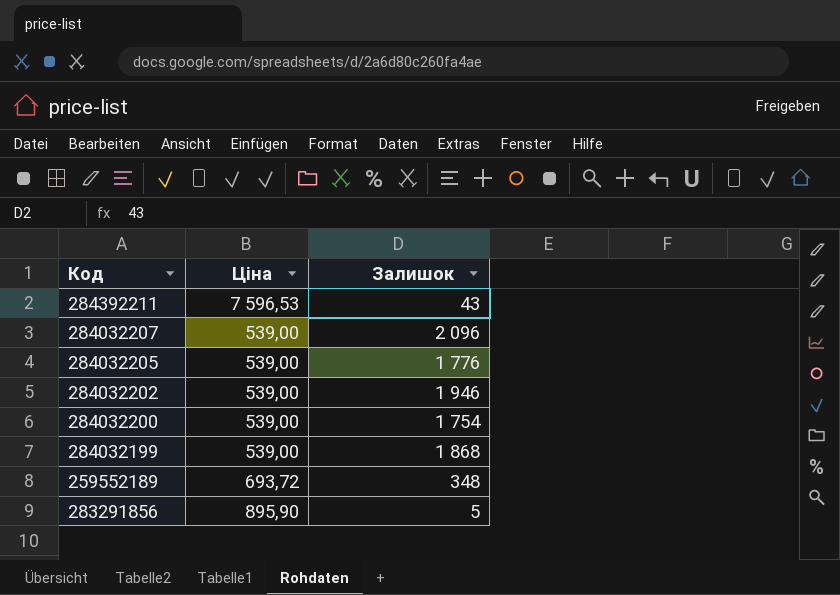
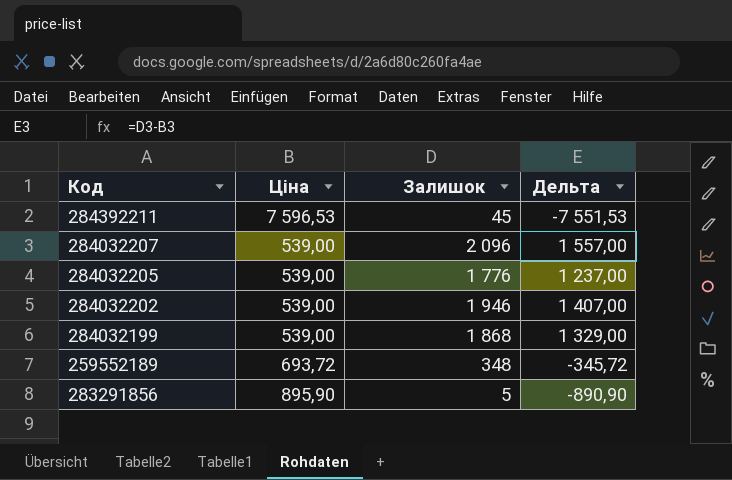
column Дельта | formula: none -> [Залишок] - [Ціна]
row 284032200: 539,00 | 1 754 -> none
284392211 | Залишок: 43 -> 45

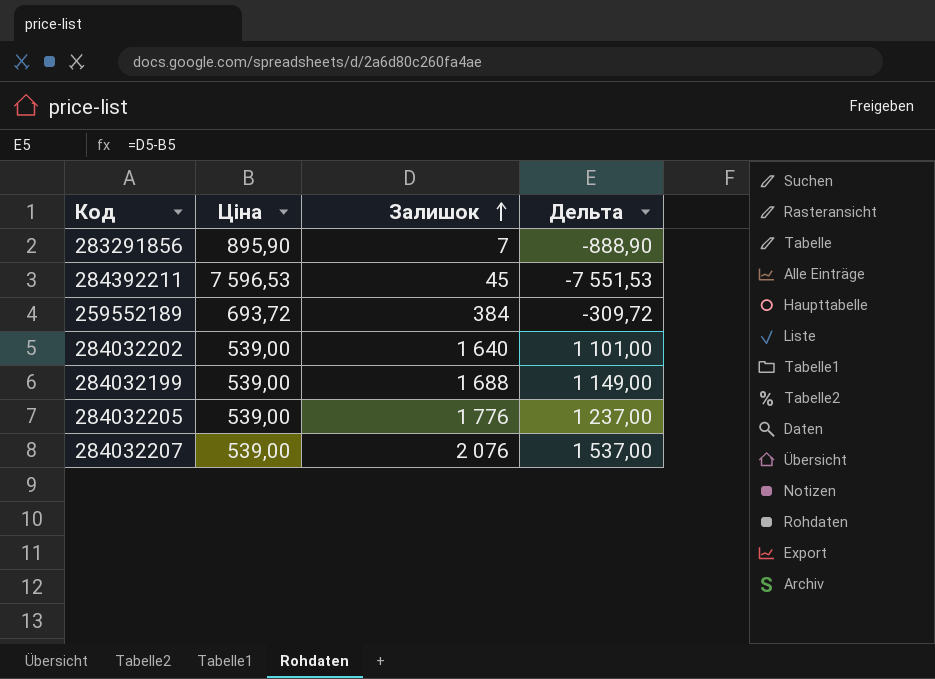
row order: none -> Залишок ascending
283291856 | Залишок: 5 -> 7
283291856 | Дельта: -890,90 -> -888,90
259552189 | Залишок: 348 -> 384
259552189 | Дельта: -345,72 -> -309,72
284032202 | Залишок: 1 946 -> 1 640
284032202 | Дельта: 1 407,00 -> 1 101,00
284032199 | Залишок: 1 868 -> 1 688
284032199 | Дельта: 1 329,00 -> 1 149,00
284032207 | Залишок: 2 096 -> 2 076
284032207 | Дельта: 1 557,00 -> 1 537,00

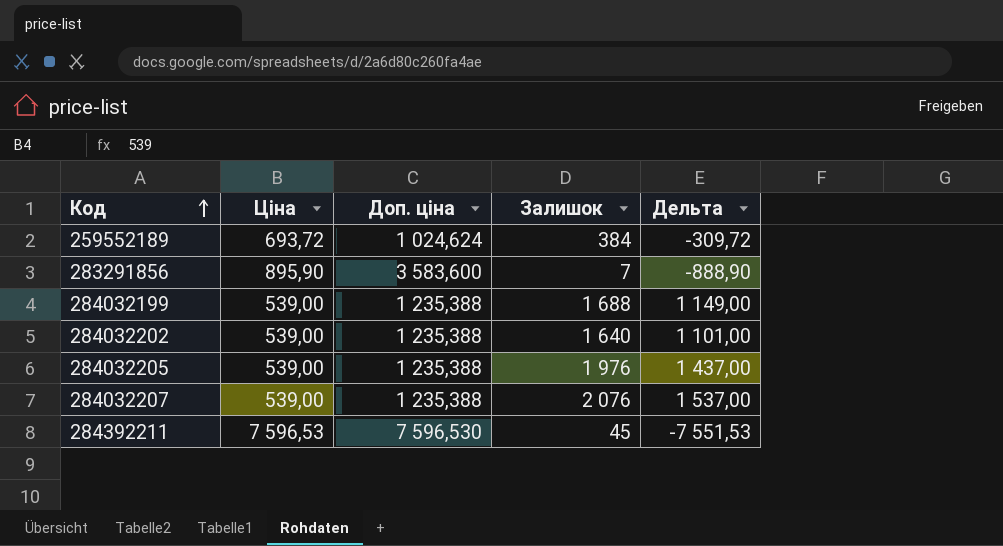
row order: Залишок ascending -> Код ascending
column Доп. ціна | position: none -> 3
284032205 | Залишок: 1 776 -> 1 976
284032205 | Дельта: 1 237,00 -> 1 437,00

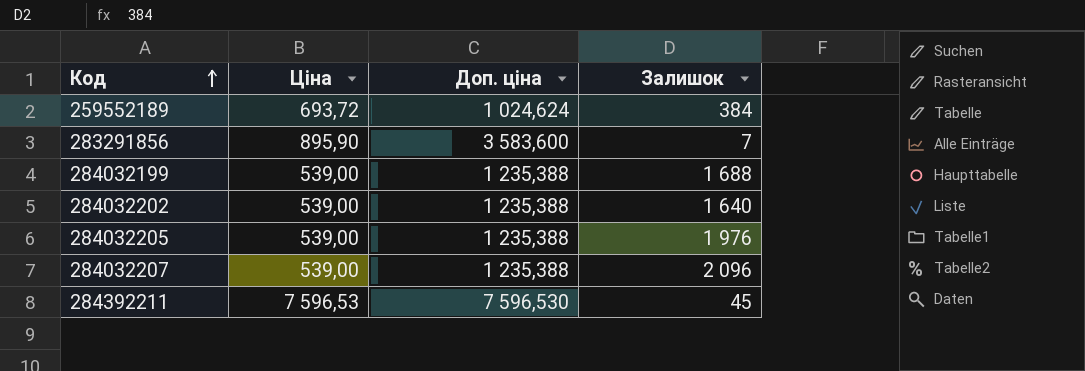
column Дельта | formula: [Залишок] - [Ціна] -> none
284032207 | Залишок: 2 076 -> 2 096

